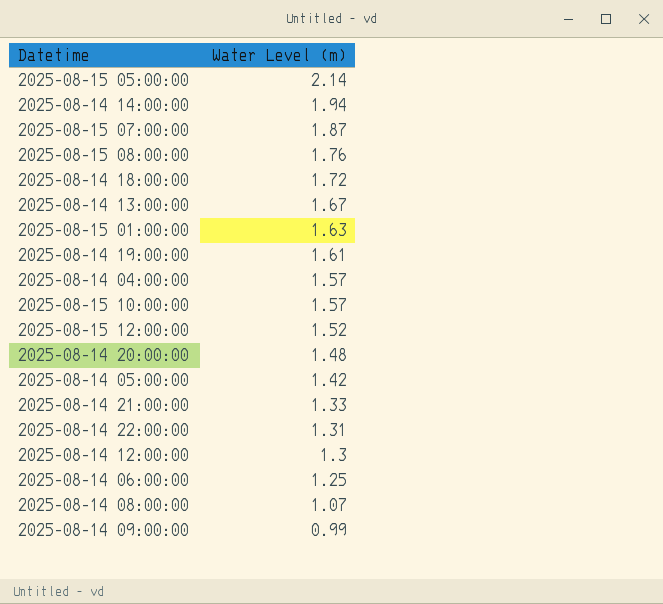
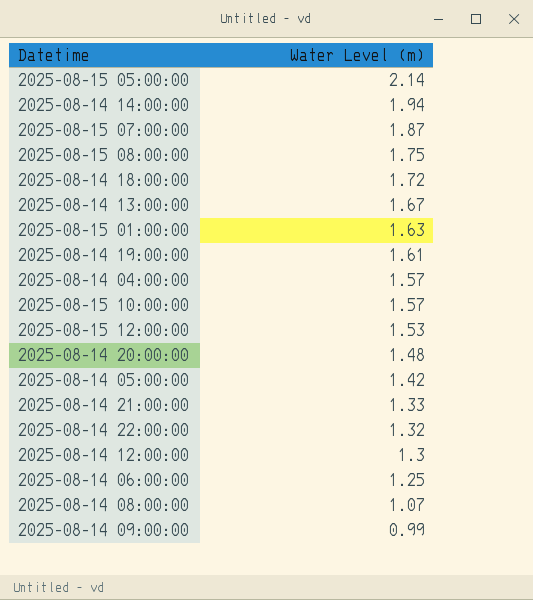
2025-08-15 08:00:00 | Water Level (m): 1.76 -> 1.75
2025-08-15 12:00:00 | Water Level (m): 1.52 -> 1.53
2025-08-14 22:00:00 | Water Level (m): 1.31 -> 1.32

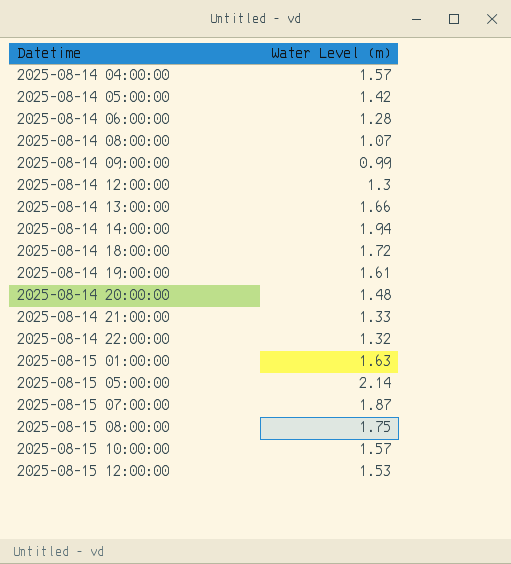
row order: Water Level (m) descending -> Datetime ascending
2025-08-14 06:00:00 | Water Level (m): 1.25 -> 1.28
2025-08-14 13:00:00 | Water Level (m): 1.67 -> 1.66

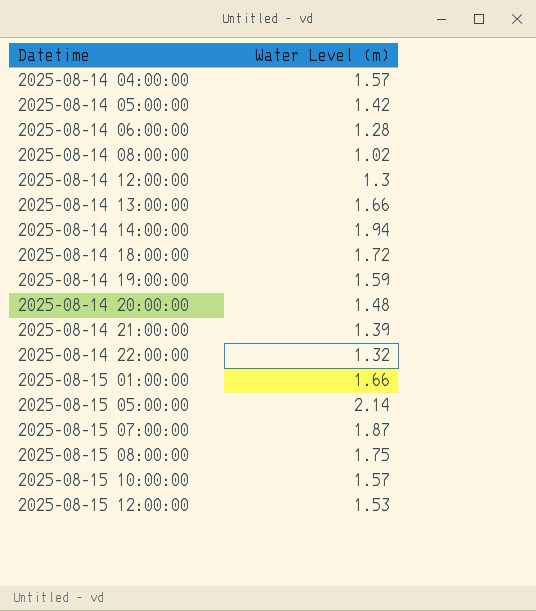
row 2025-08-14 09:00:00: 0.99 -> none
2025-08-14 08:00:00 | Water Level (m): 1.07 -> 1.02
2025-08-14 19:00:00 | Water Level (m): 1.61 -> 1.59
2025-08-14 21:00:00 | Water Level (m): 1.33 -> 1.39
2025-08-15 01:00:00 | Water Level (m): 1.63 -> 1.66

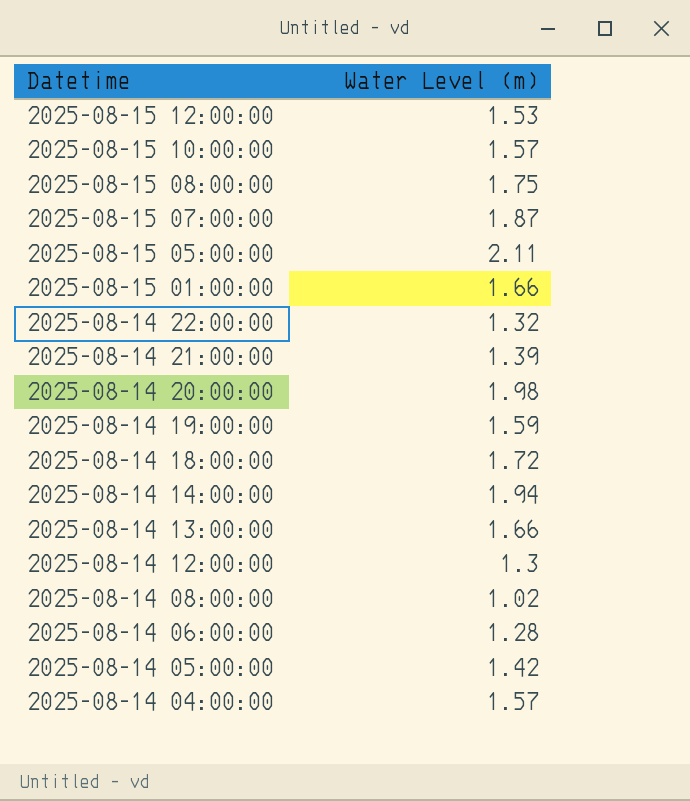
row order: Datetime ascending -> Datetime descending
2025-08-15 05:00:00 | Water Level (m): 2.14 -> 2.11
2025-08-14 20:00:00 | Water Level (m): 1.48 -> 1.98

